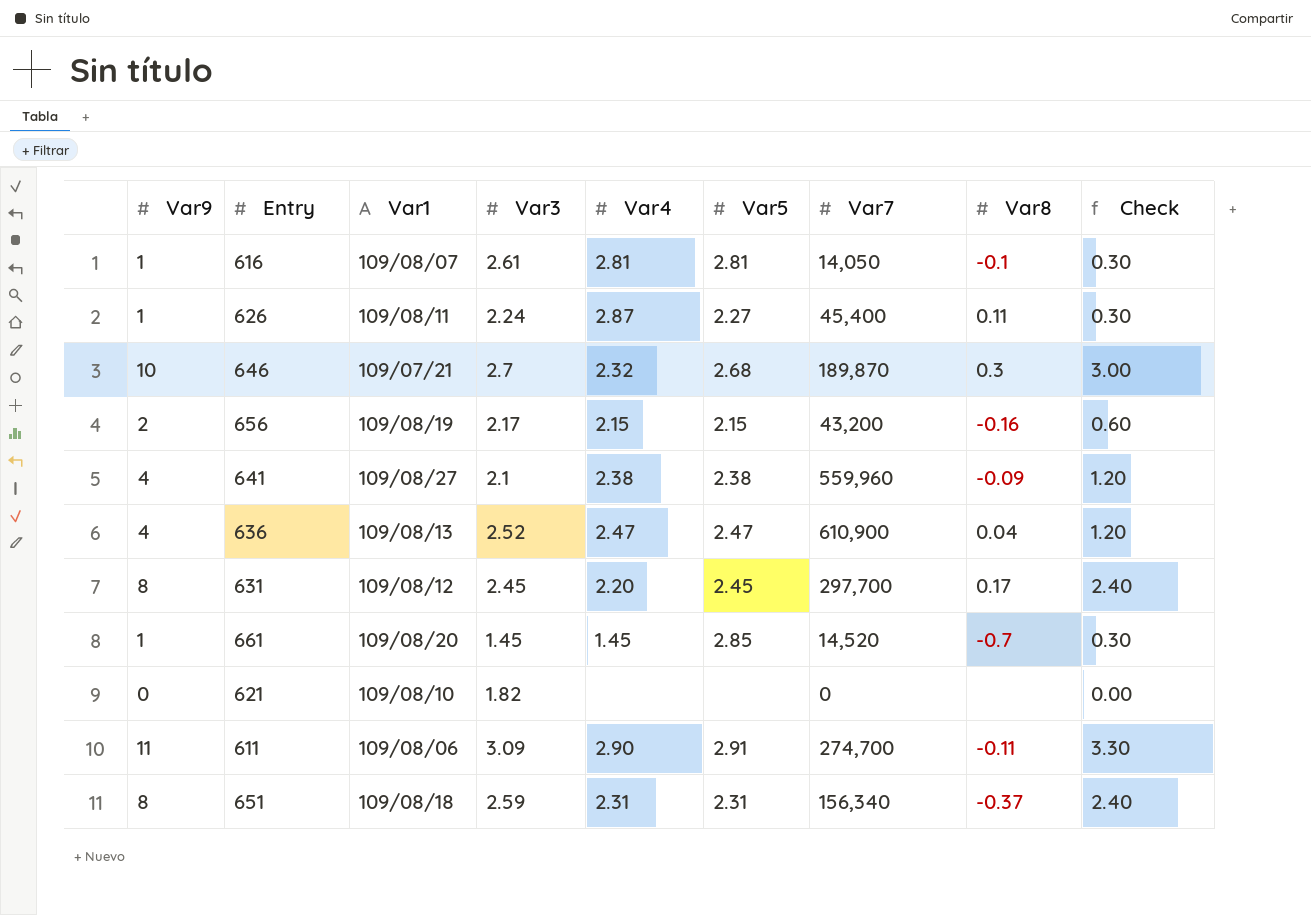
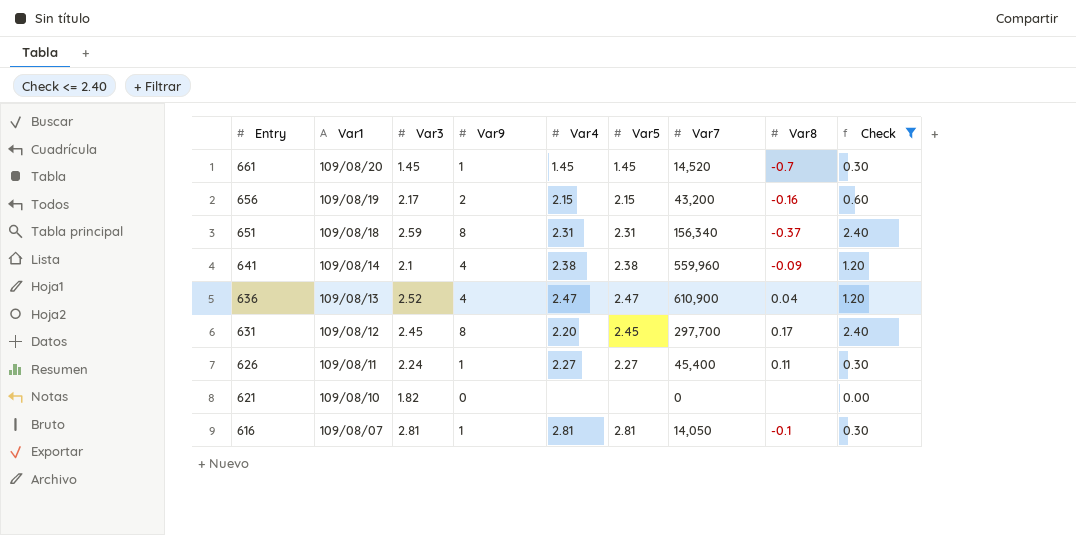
filter: none -> Check <= 2.40
row order: none -> Entry descending
column Var9 | position: 1 -> 4
661 | Var5: 2.85 -> 1.45
641 | Var1: 109/08/27 -> 109/08/14
626 | Var4: 2.87 -> 2.27
616 | Var3: 2.61 -> 2.81

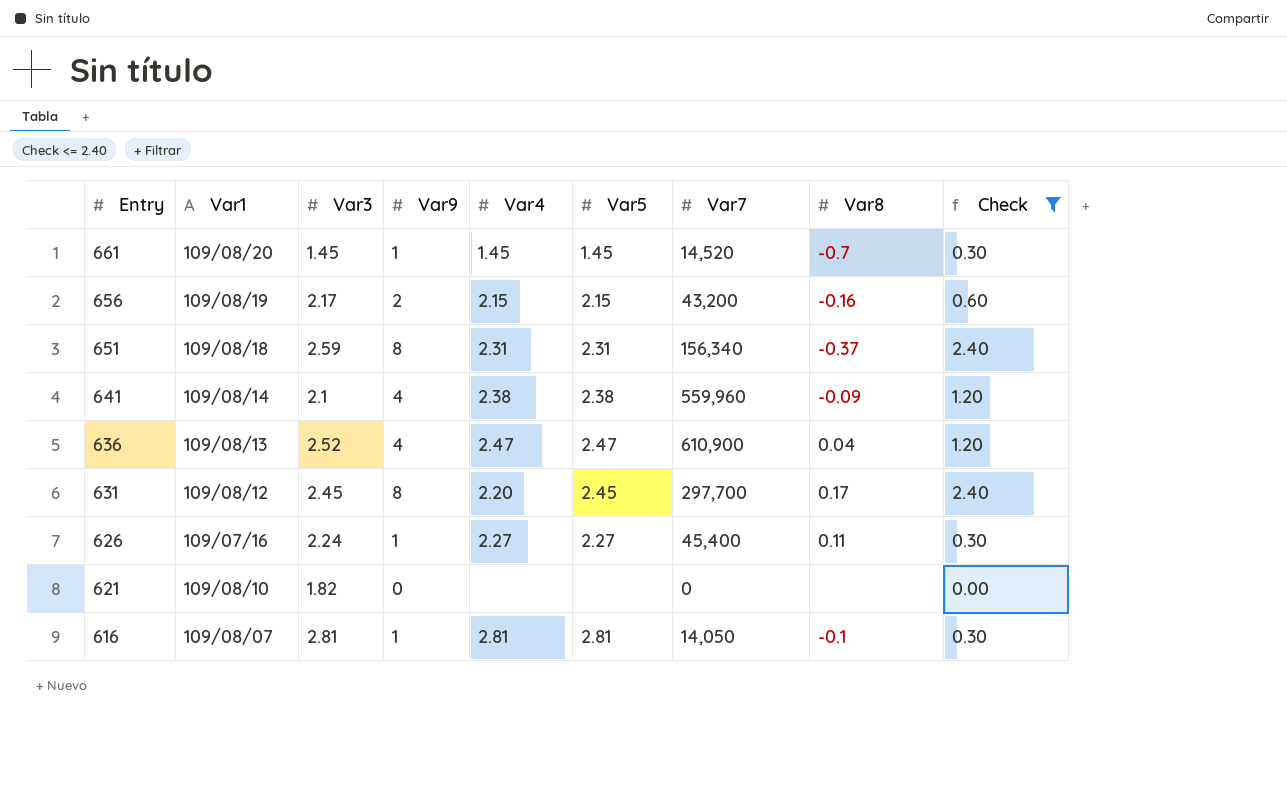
626 | Var1: 109/08/11 -> 109/07/16

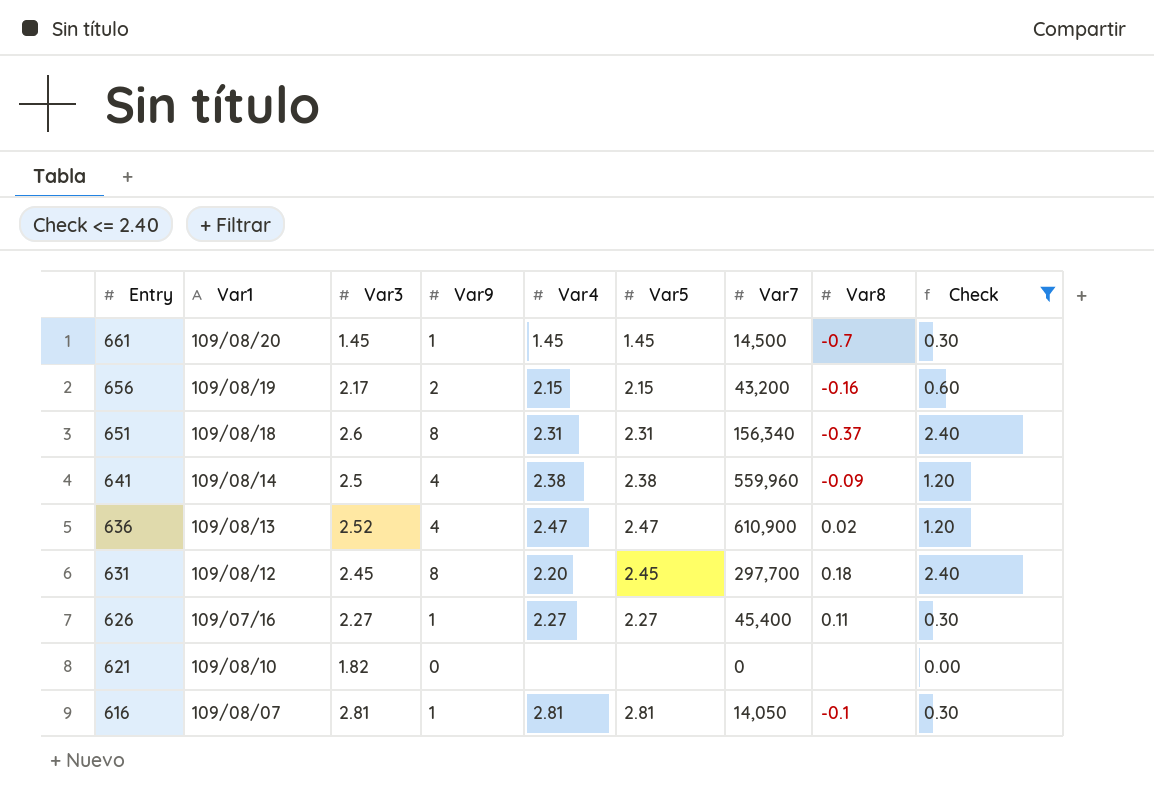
661 | Var7: 14,520 -> 14,500
651 | Var3: 2.59 -> 2.6
641 | Var3: 2.1 -> 2.5
636 | Var8: 0.04 -> 0.02
631 | Var8: 0.17 -> 0.18
626 | Var3: 2.24 -> 2.27

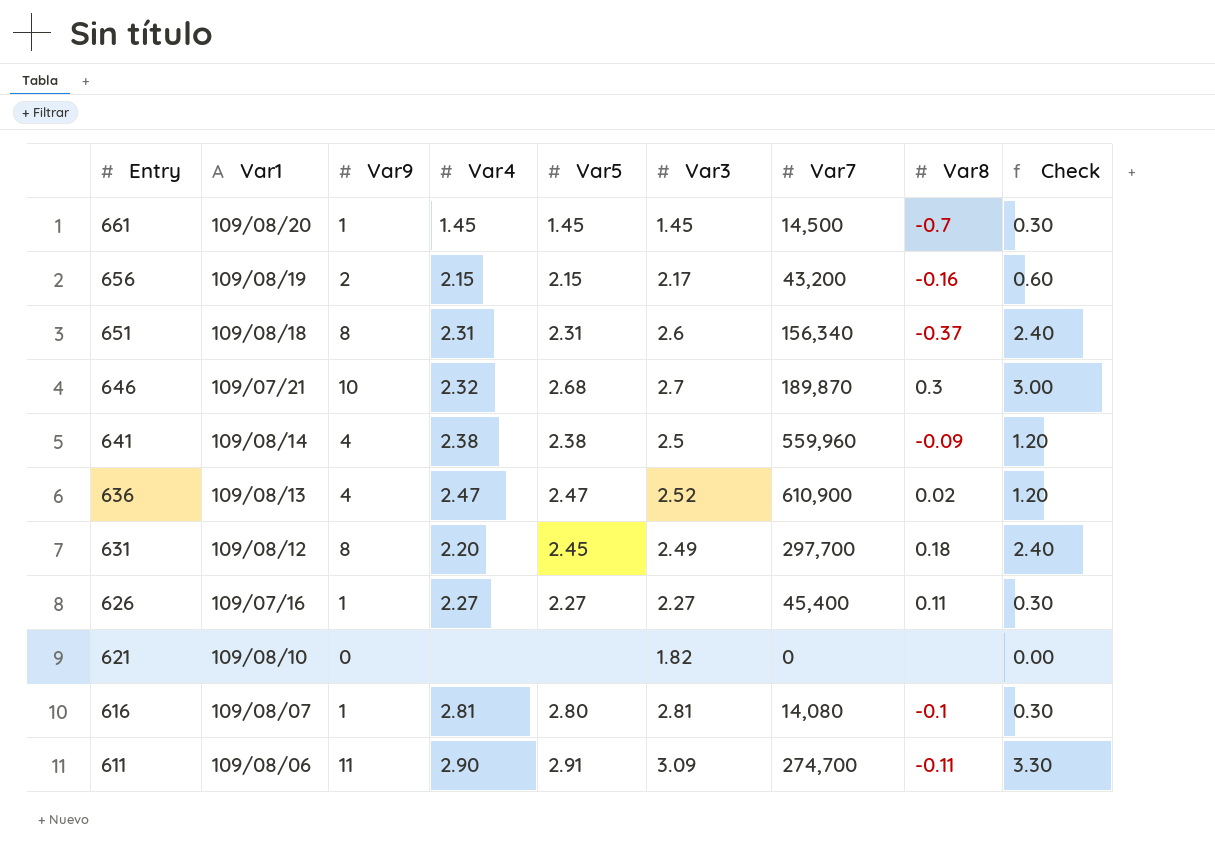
filter: Check <= 2.40 -> none
column Var3 | position: 3 -> 6
631 | Var3: 2.45 -> 2.49
616 | Var5: 2.81 -> 2.80
616 | Var7: 14,050 -> 14,080

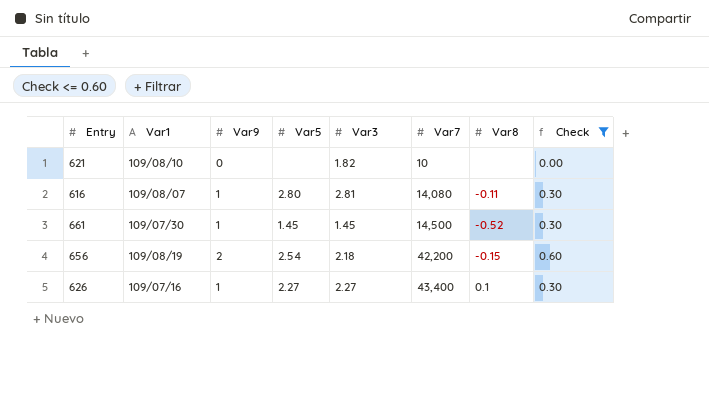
filter: none -> Check <= 0.60
row order: Entry descending -> Var7 ascending
column Var4 | position: 4 -> none
621 | Var7: 0 -> 10
616 | Var8: -0.1 -> -0.11
661 | Var1: 109/08/20 -> 109/07/30
661 | Var8: -0.7 -> -0.52
656 | Var5: 2.15 -> 2.54
656 | Var3: 2.17 -> 2.18
656 | Var7: 43,200 -> 42,200
656 | Var8: -0.16 -> -0.15
626 | Var7: 45,400 -> 43,400
626 | Var8: 0.11 -> 0.1

